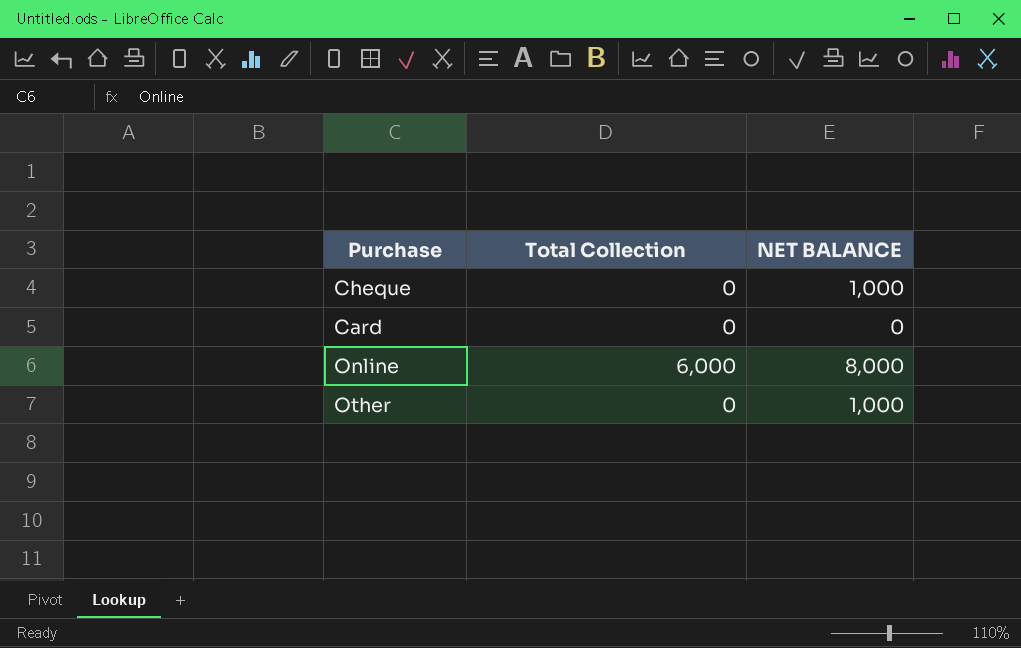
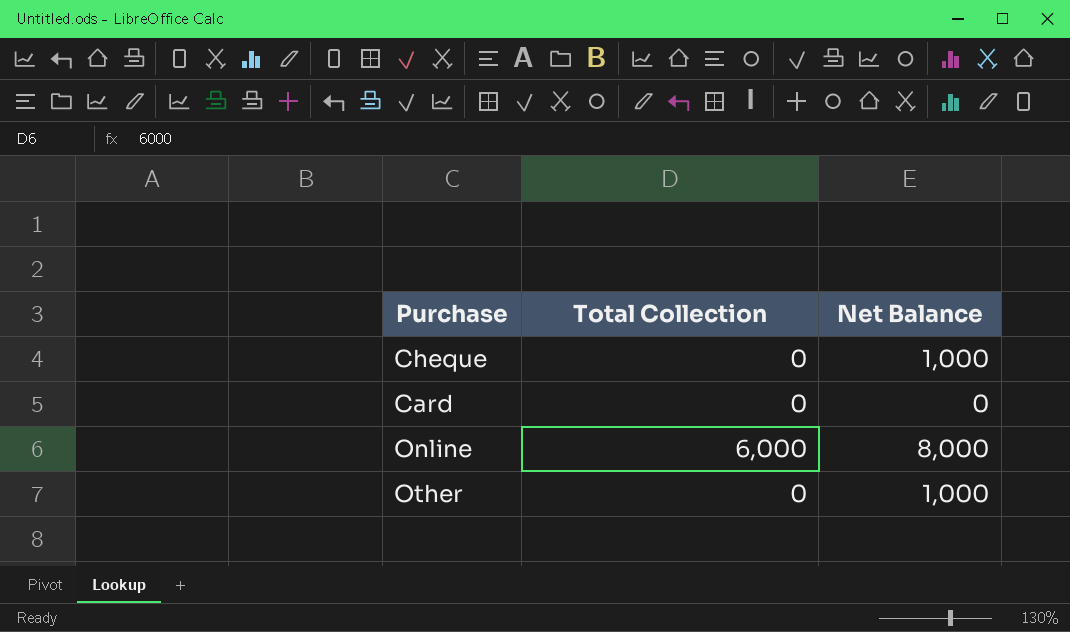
column name: NET BALANCE -> Net Balance

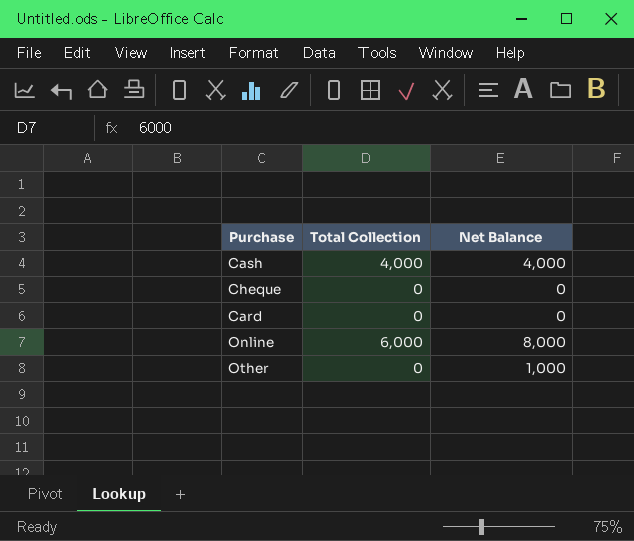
row Cash: none -> 4,000 | 4,000
Cheque | Net Balance: 1,000 -> 0

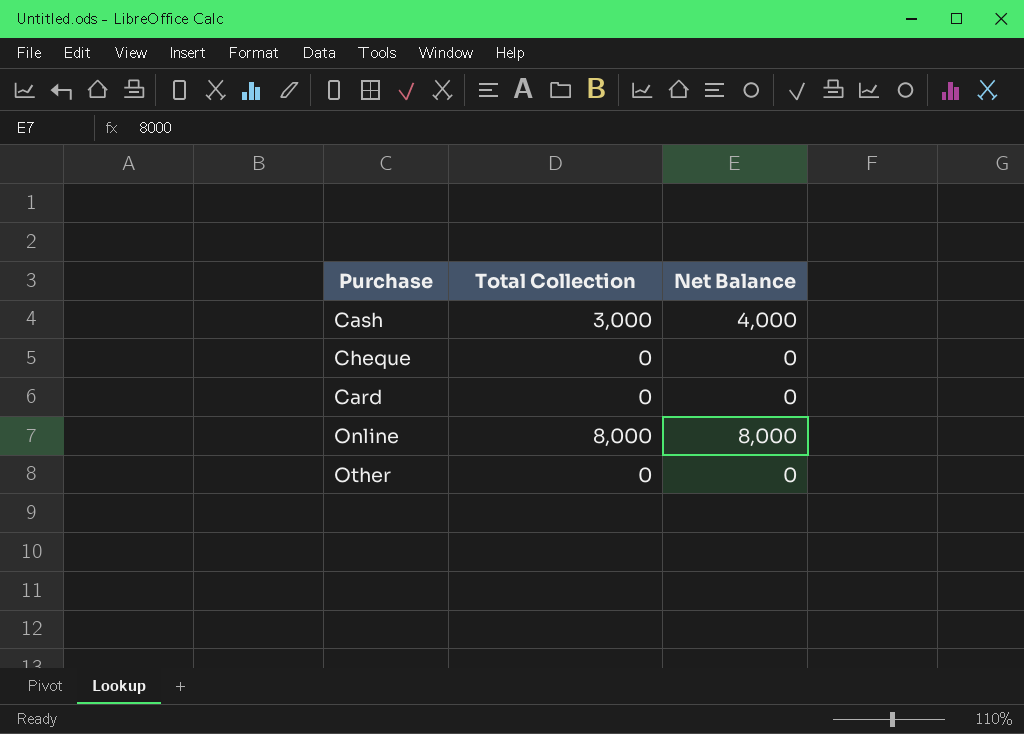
Cash | Total Collection: 4,000 -> 3,000
Online | Total Collection: 6,000 -> 8,000
Other | Net Balance: 1,000 -> 0

